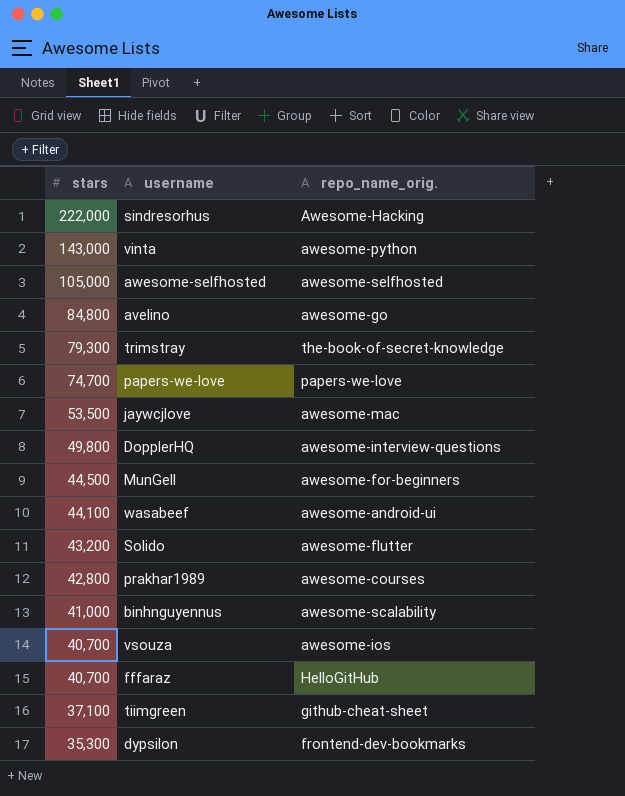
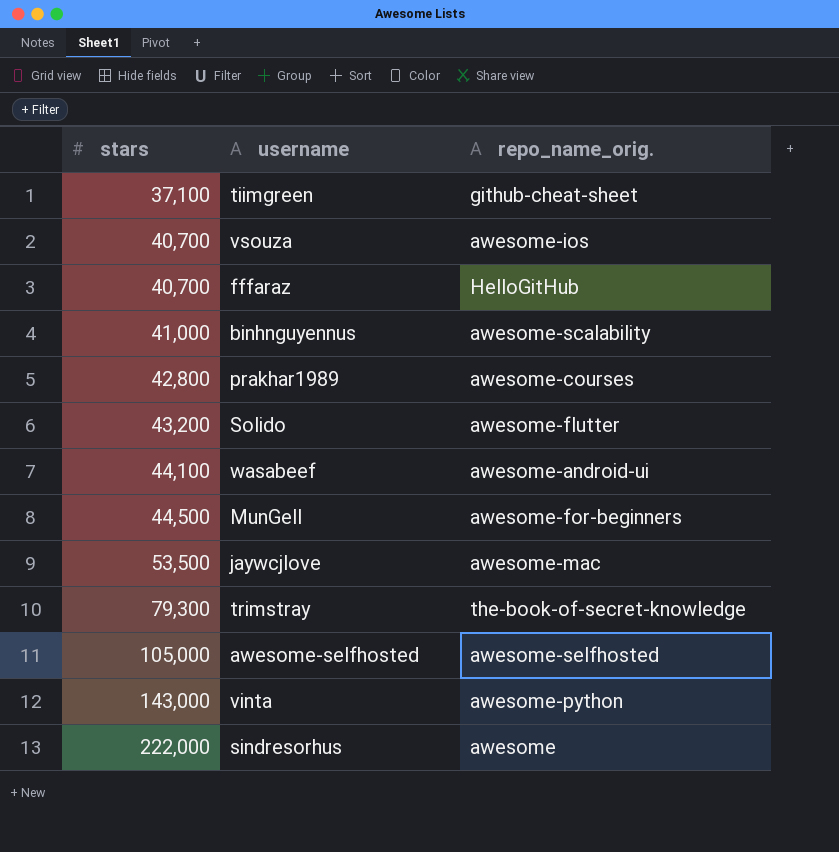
row order: stars descending -> stars ascending
row avelino: 84,800 | awesome-go -> none
row papers-we-love: 74,700 | papers-we-love -> none
row DopplerHQ: 49,800 | awesome-interview-questions -> none
row dypsilon: 35,300 | frontend-dev-bookmarks -> none
sindresorhus | repo_name_orig.: Awesome-Hacking -> awesome

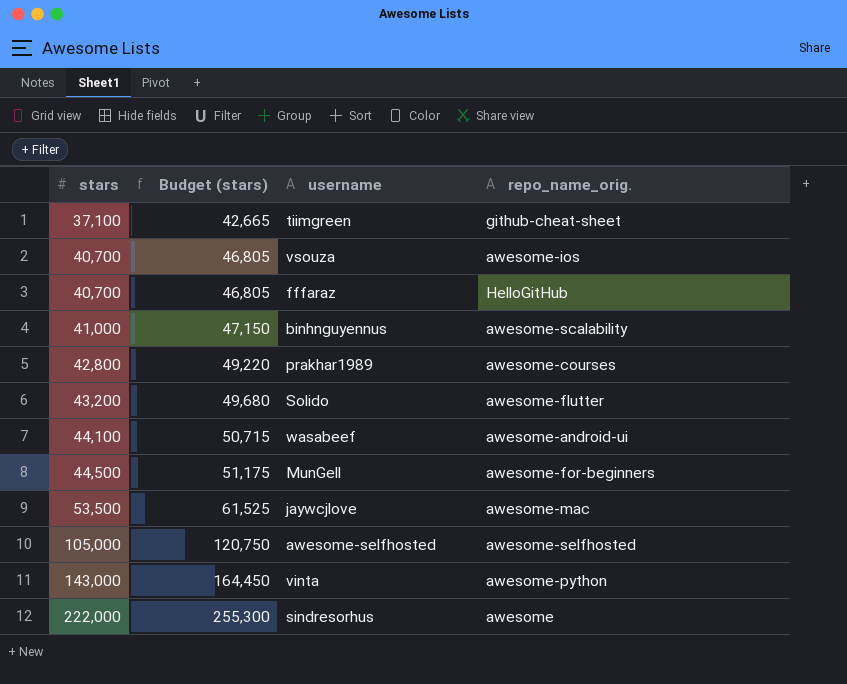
column Budget (stars) | formula: none -> [stars] * 1.15
row trimstray: 79,300 | the-book-of-secret-knowledge -> none

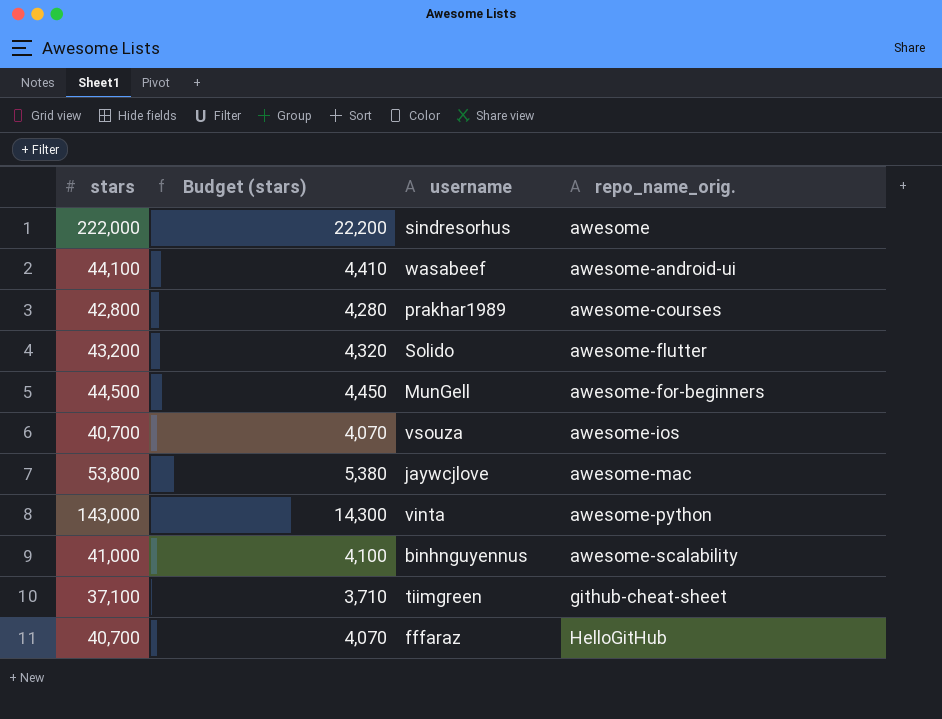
row order: stars ascending -> repo_name_orig. ascending
column Budget (stars) | formula: [stars] * 1.15 -> [stars] * 0.1
row awesome-selfhosted: 105,000 | 120,750 | awesome-selfhosted -> none
jaywcjlove | stars: 53,500 -> 53,800

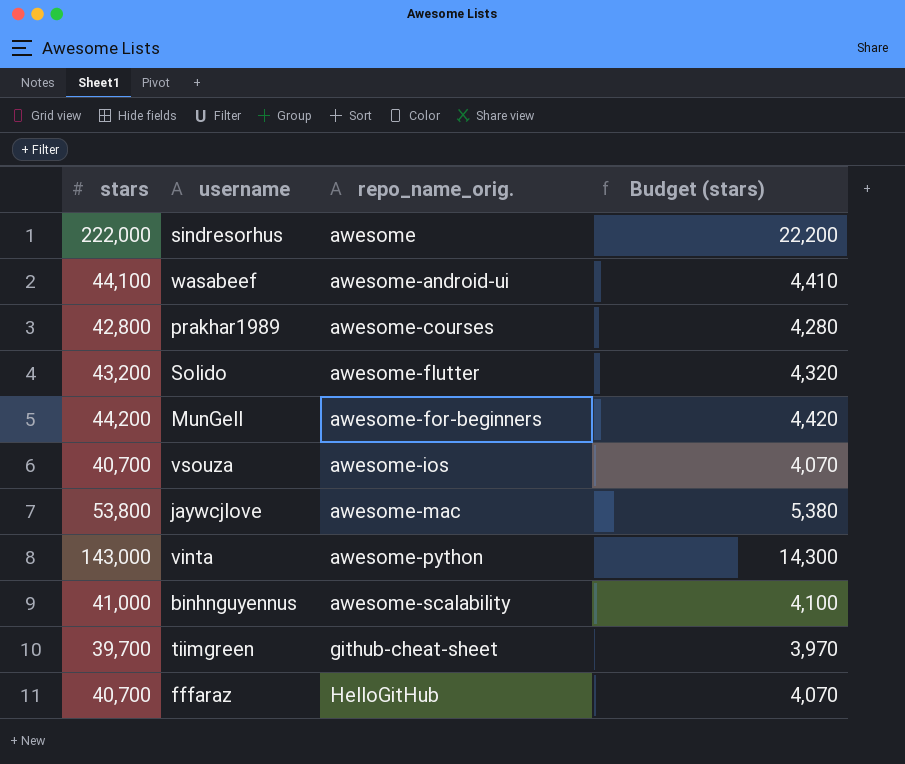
column Budget (stars) | position: 2 -> 4
MunGell | stars: 44,500 -> 44,200
MunGell | Budget (stars): 4,450 -> 4,420
tiimgreen | stars: 37,100 -> 39,700
tiimgreen | Budget (stars): 3,710 -> 3,970

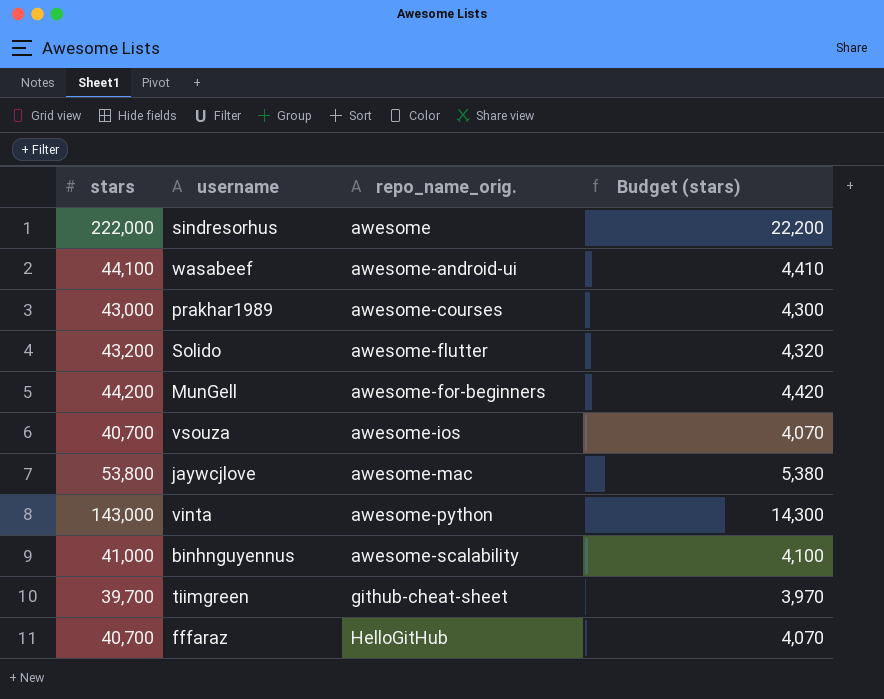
prakhar1989 | stars: 42,800 -> 43,000
prakhar1989 | Budget (stars): 4,280 -> 4,300

